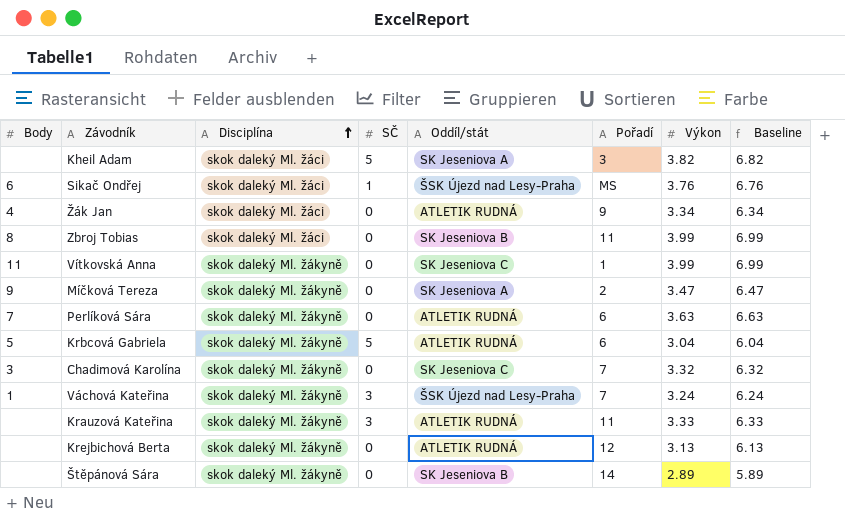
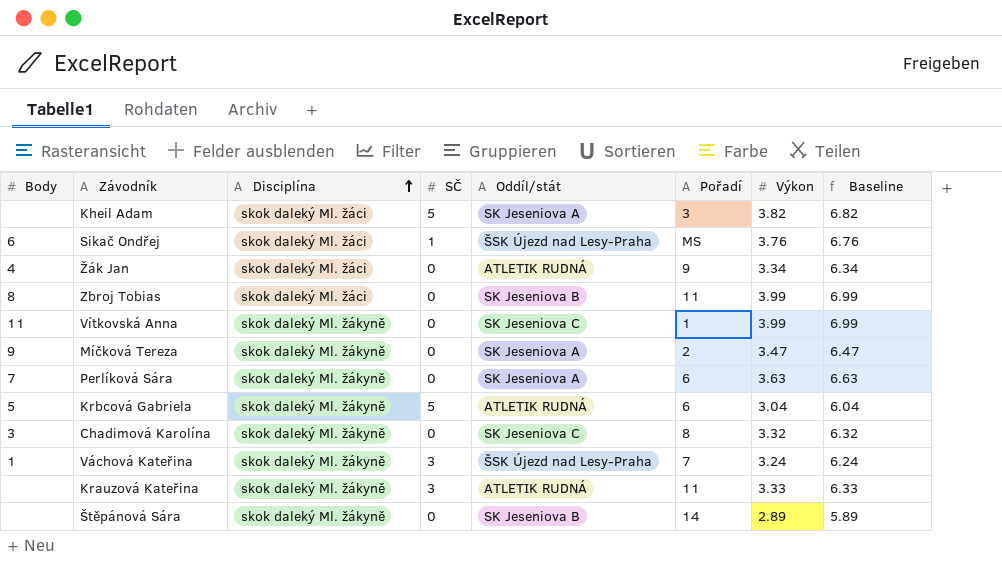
row Krejbichová Berta: none | skok daleký Ml. žákyně | 0 | ATLETIK RUDNÁ | 12 | 3.13 | 6.13 -> none
Perlíková Sára | Oddíl/stát: ATLETIK RUDNÁ -> SK Jeseniova A
Chadimová Karolína | Pořadí: 7 -> 8

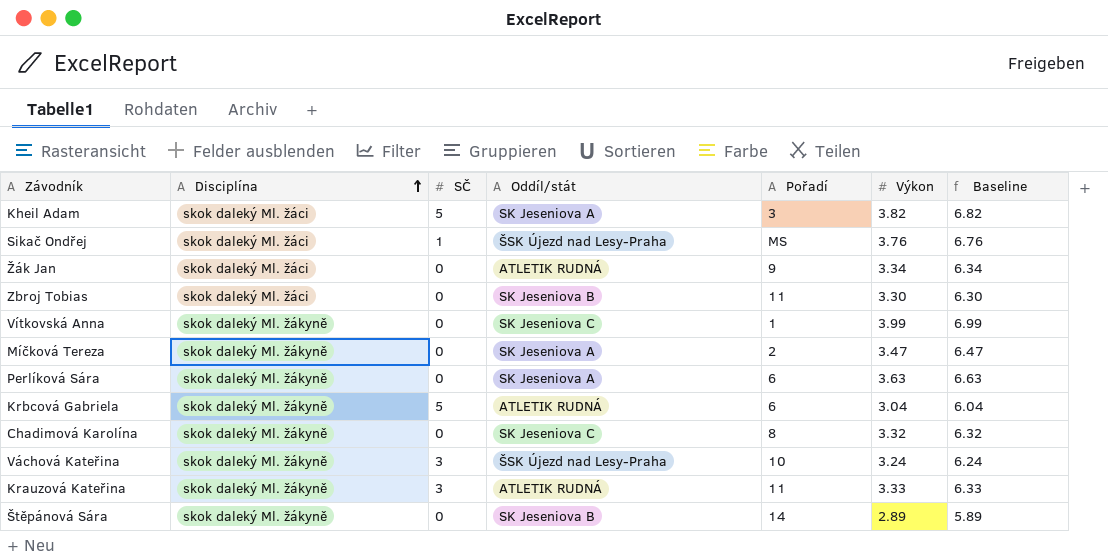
column Body | position: 1 -> none
Zbroj Tobias | Výkon: 3.99 -> 3.30
Zbroj Tobias | Baseline: 6.99 -> 6.30
Váchová Kateřina | Pořadí: 7 -> 10

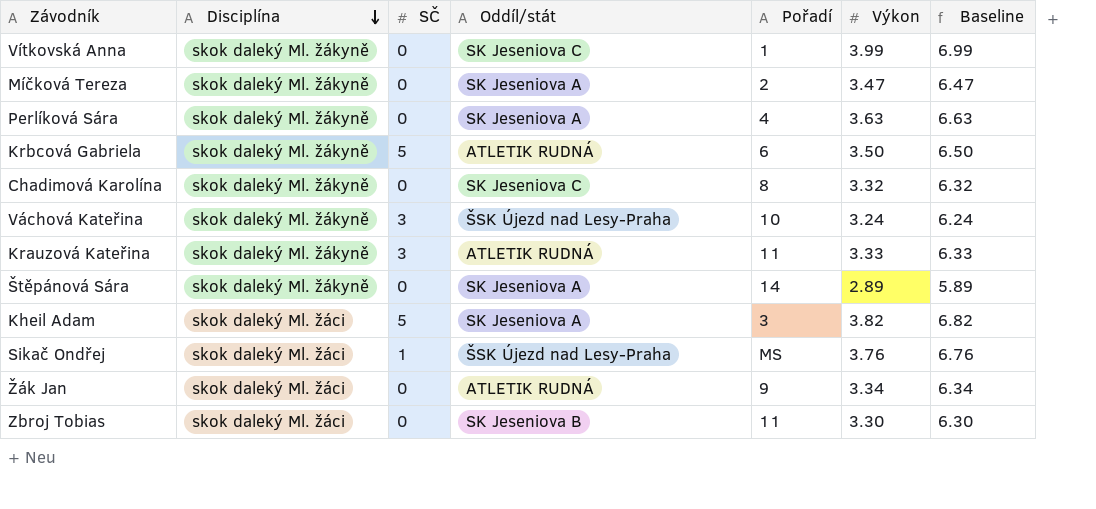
row order: Disciplína ascending -> Disciplína descending
Perlíková Sára | Pořadí: 6 -> 4
Krbcová Gabriela | Výkon: 3.04 -> 3.50
Krbcová Gabriela | Baseline: 6.04 -> 6.50
Štěpánová Sára | Oddíl/stát: SK Jeseniova B -> SK Jeseniova A

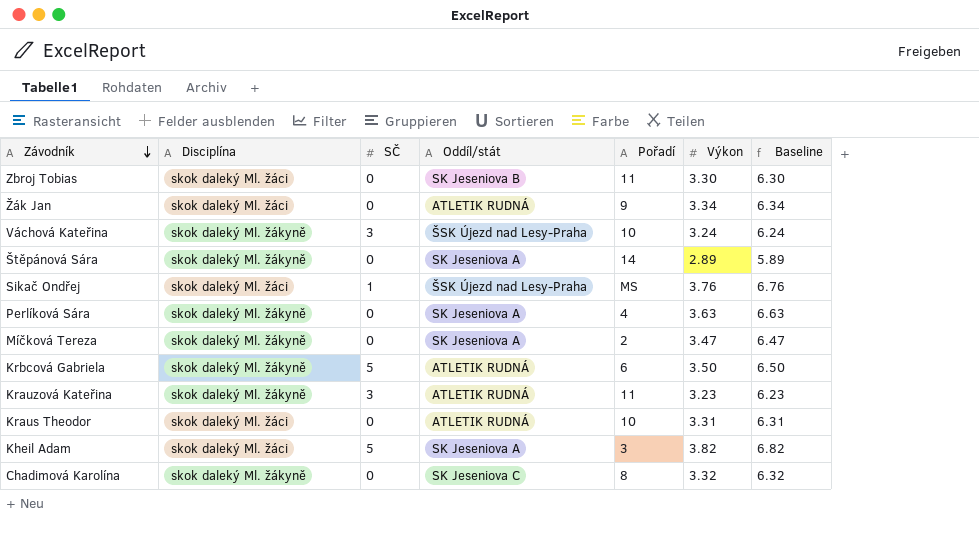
row order: Disciplína descending -> Závodník descending
row Vítkovská Anna: skok daleký Ml. žákyně | 0 | SK Jeseniova C | 1 | 3.99 | 6.99 -> none
Krauzová Kateřina | Výkon: 3.33 -> 3.23
Krauzová Kateřina | Baseline: 6.33 -> 6.23
row Kraus Theodor: none -> skok daleký Ml. žáci | 0 | ATLETIK RUDNÁ | 10 | 3.31 | 6.31

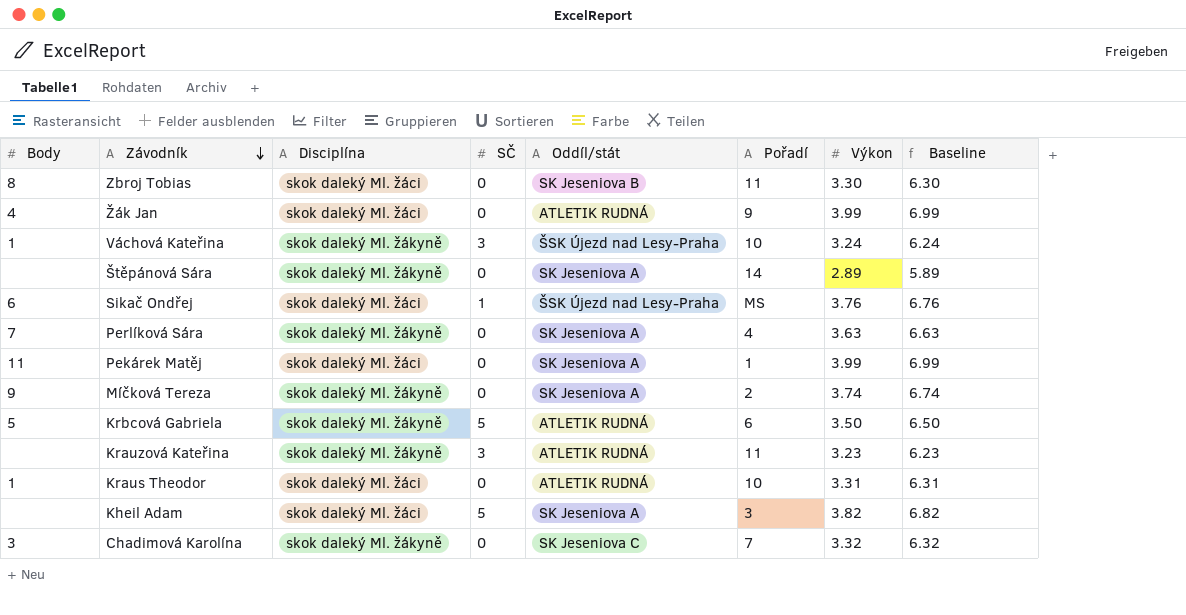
column Body | position: none -> 1
Žák Jan | Výkon: 3.34 -> 3.99
Žák Jan | Baseline: 6.34 -> 6.99
row Pekárek Matěj: none -> 11 | skok daleký Ml. žáci | 0 | SK Jeseniova A | 1 | 3.99 | 6.99
Míčková Tereza | Výkon: 3.47 -> 3.74
Míčková Tereza | Baseline: 6.47 -> 6.74
Chadimová Karolína | Pořadí: 8 -> 7

